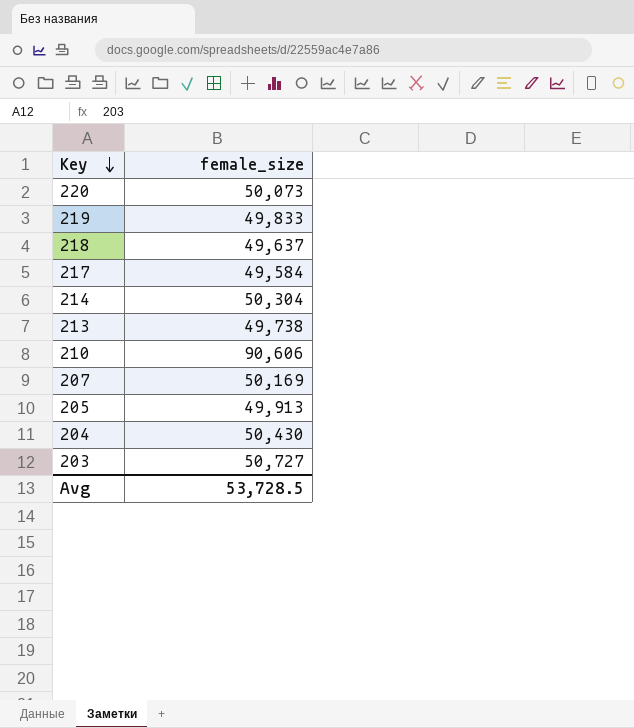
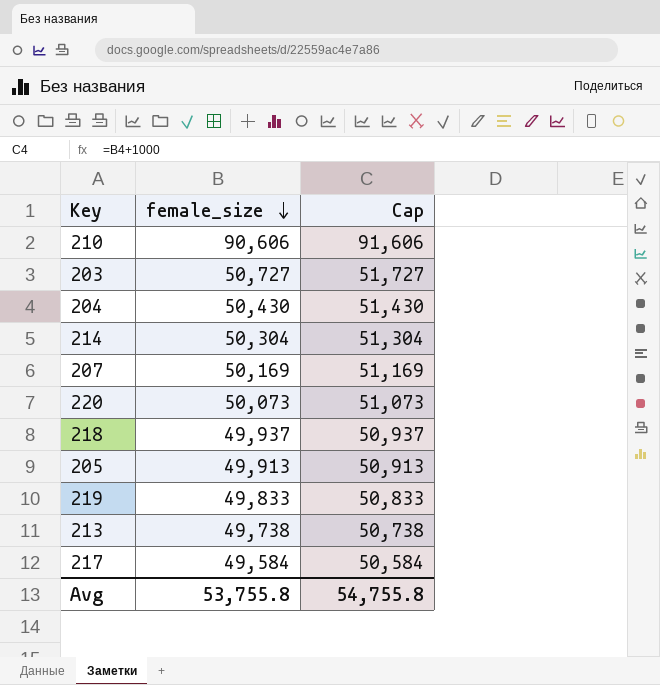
row order: Key descending -> female_size descending
column Cap | formula: none -> [female_size] + 1000
218 | female_size: 49,637 -> 49,937
Avg | female_size: 53,728.5 -> 53,755.8

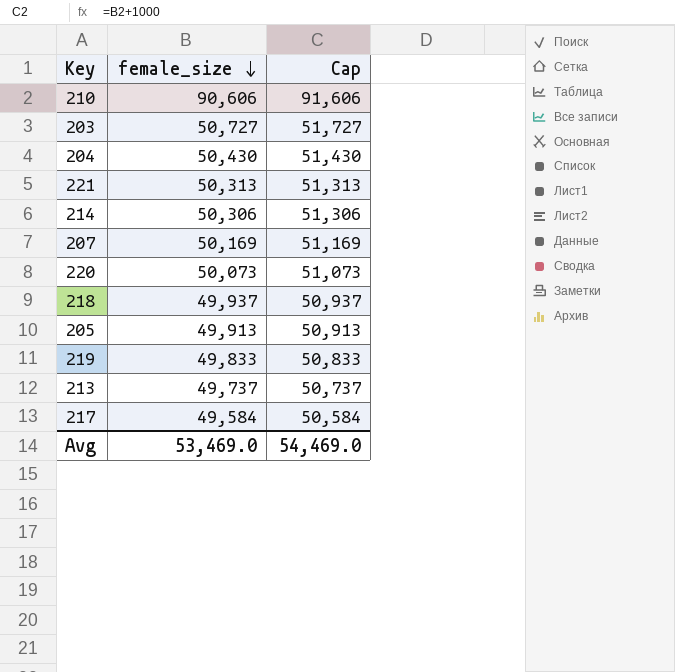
row 221: none -> 50,313 | 51,313
214 | female_size: 50,304 -> 50,306
214 | Cap: 51,304 -> 51,306
213 | female_size: 49,738 -> 49,737
213 | Cap: 50,738 -> 50,737
Avg | female_size: 53,755.8 -> 53,469.0
Avg | Cap: 54,755.8 -> 54,469.0

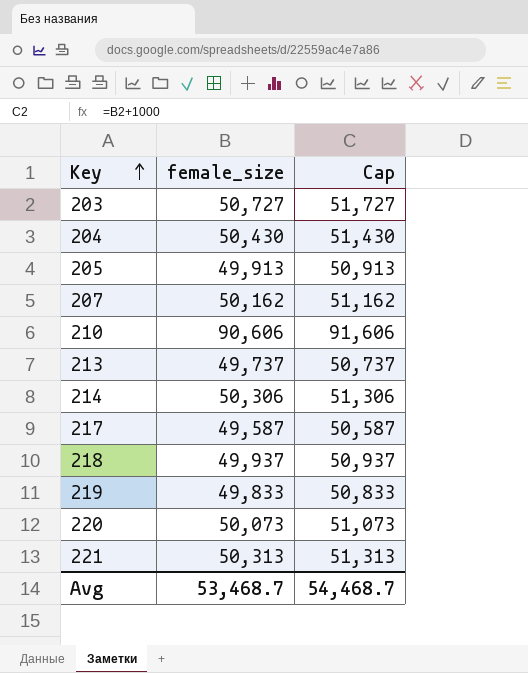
row order: female_size descending -> Key ascending
207 | female_size: 50,169 -> 50,162
207 | Cap: 51,169 -> 51,162
217 | female_size: 49,584 -> 49,587
217 | Cap: 50,584 -> 50,587
Avg | female_size: 53,469.0 -> 53,468.7
Avg | Cap: 54,469.0 -> 54,468.7

